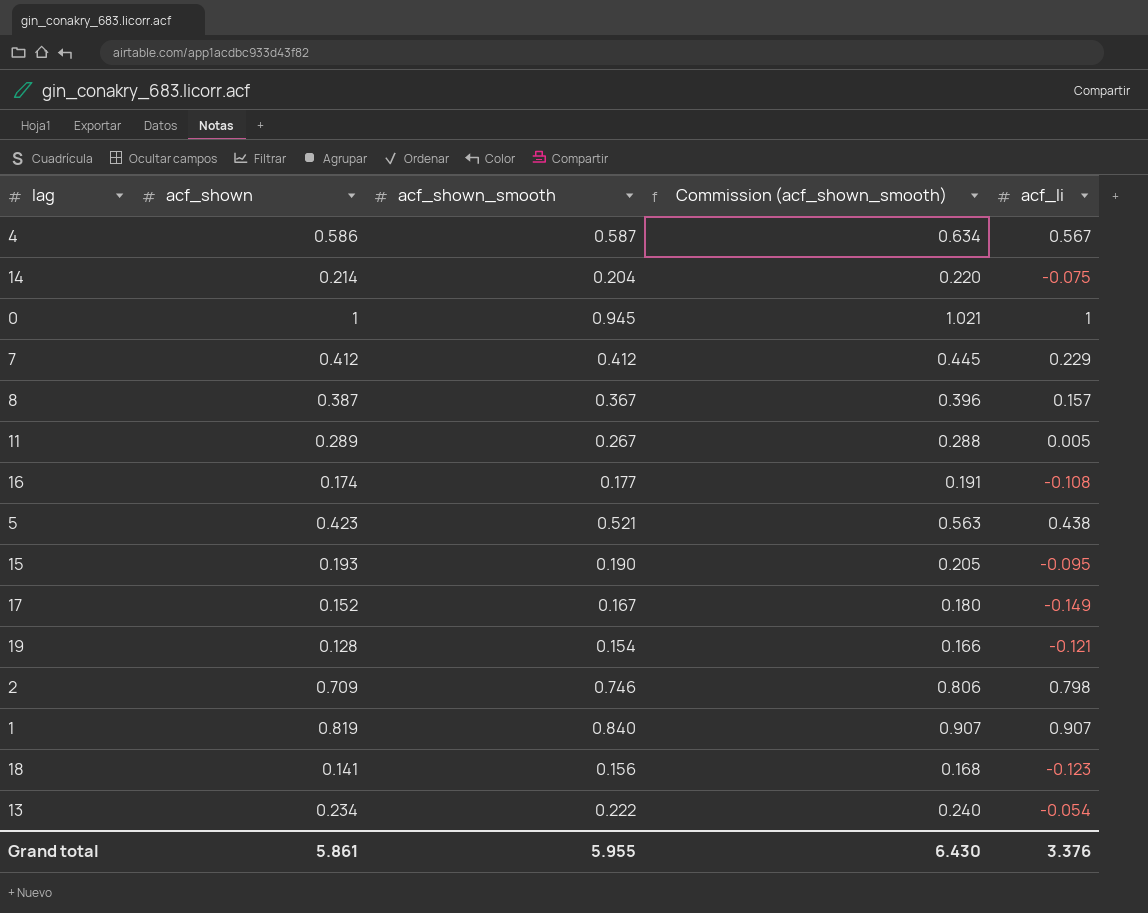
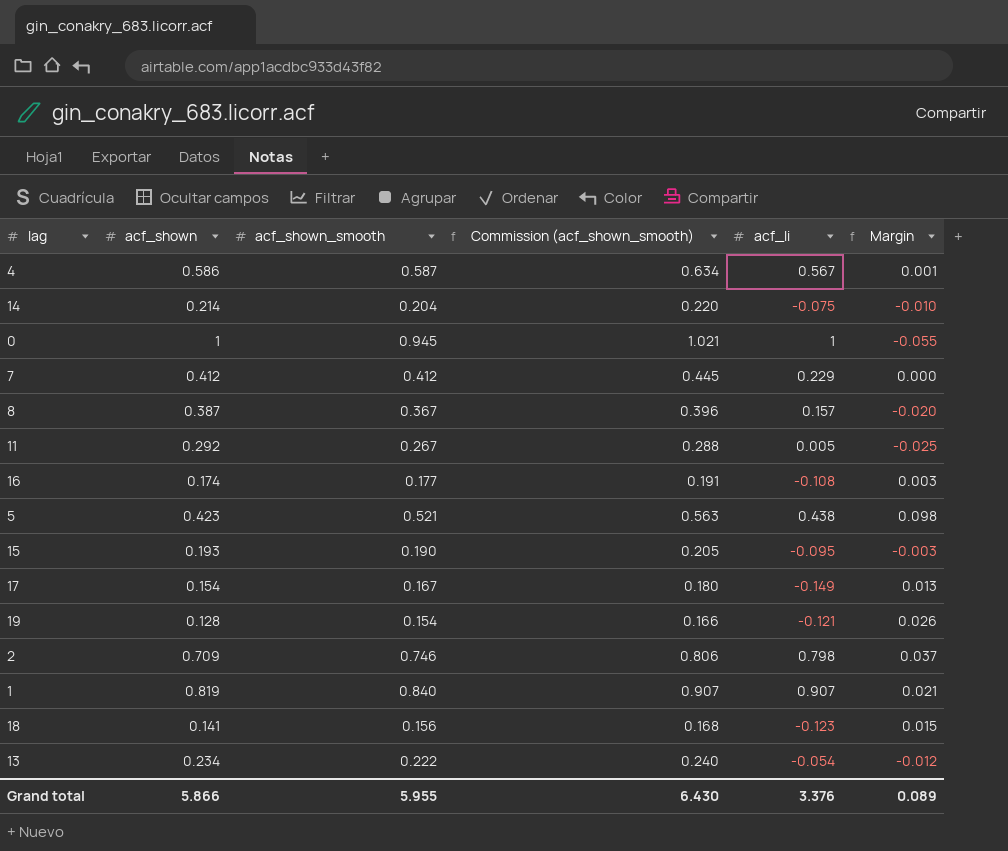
column Margin | formula: none -> [acf_shown_smooth] - [acf_shown]
11 | acf_shown: 0.289 -> 0.292
17 | acf_shown: 0.152 -> 0.154
Grand total | acf_shown: 5.861 -> 5.866

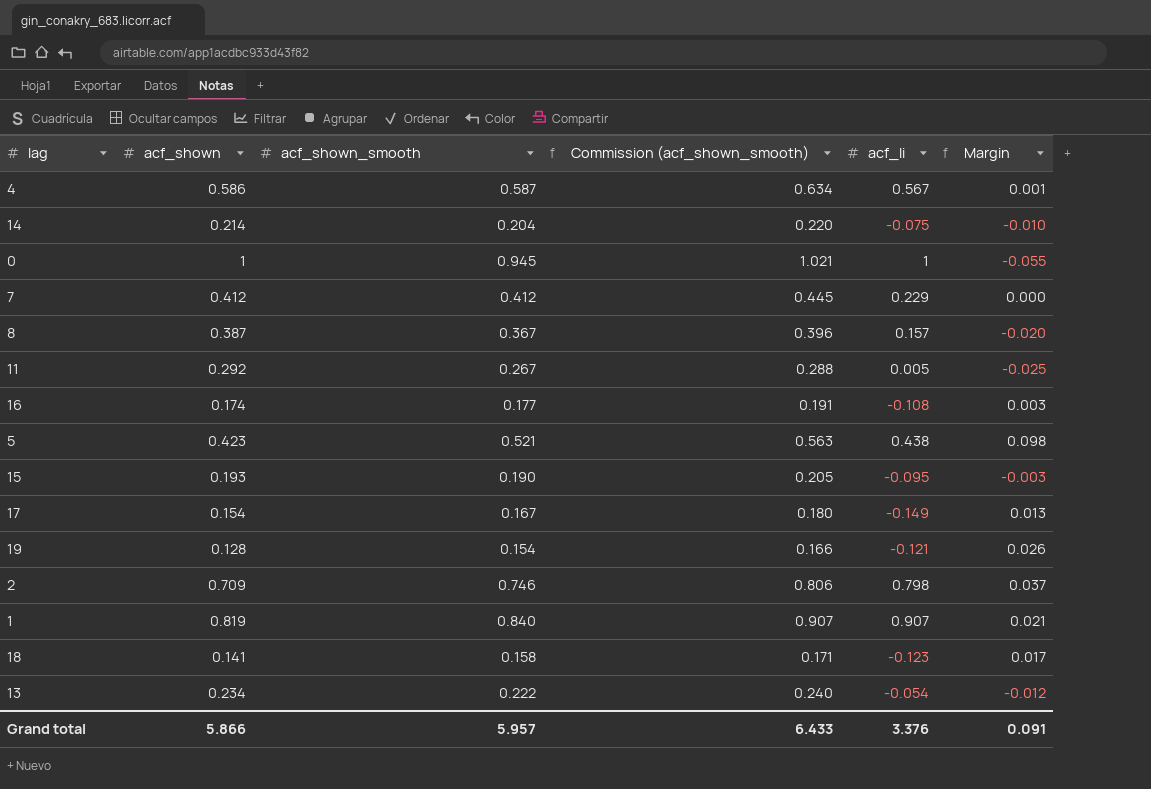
18 | acf_shown_smooth: 0.156 -> 0.158
18 | Commission (acf_shown_smooth): 0.168 -> 0.171
18 | Margin: 0.015 -> 0.017
Grand total | acf_shown_smooth: 5.955 -> 5.957
Grand total | Commission (acf_shown_smooth): 6.430 -> 6.433
Grand total | Margin: 0.089 -> 0.091

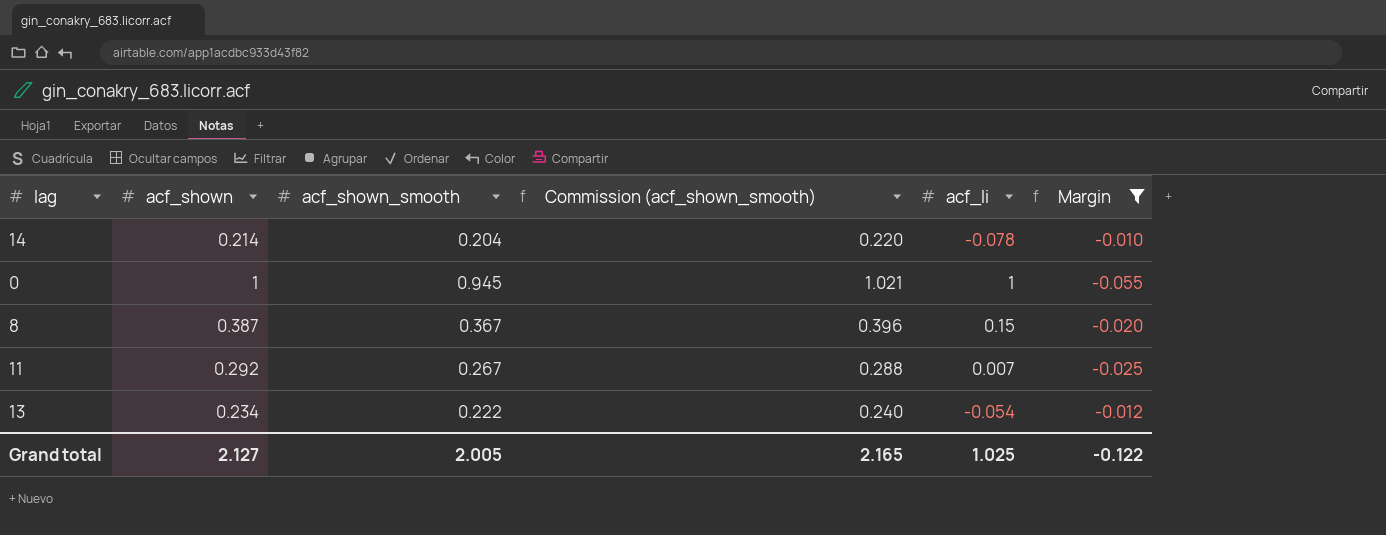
filter: none -> Margin <= -0.010
14 | acf_li: -0.075 -> -0.078
8 | acf_li: 0.157 -> 0.15
11 | acf_li: 0.005 -> 0.007
Grand total | acf_shown: 5.866 -> 2.127
Grand total | acf_shown_smooth: 5.957 -> 2.005
Grand total | Commission (acf_shown_smooth): 6.433 -> 2.165
Grand total | acf_li: 3.376 -> 1.025
Grand total | Margin: 0.091 -> -0.122

